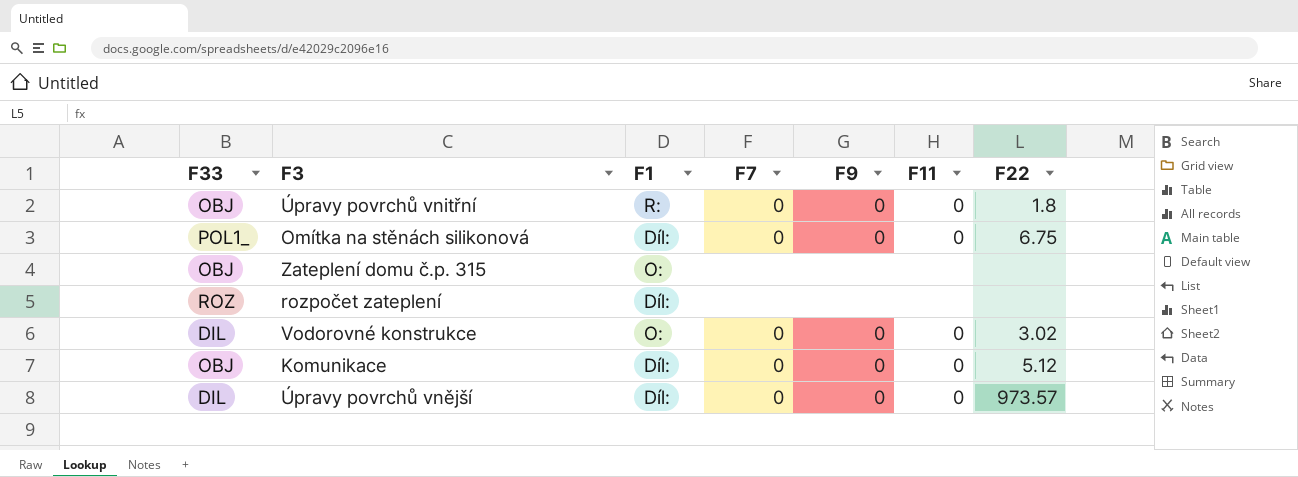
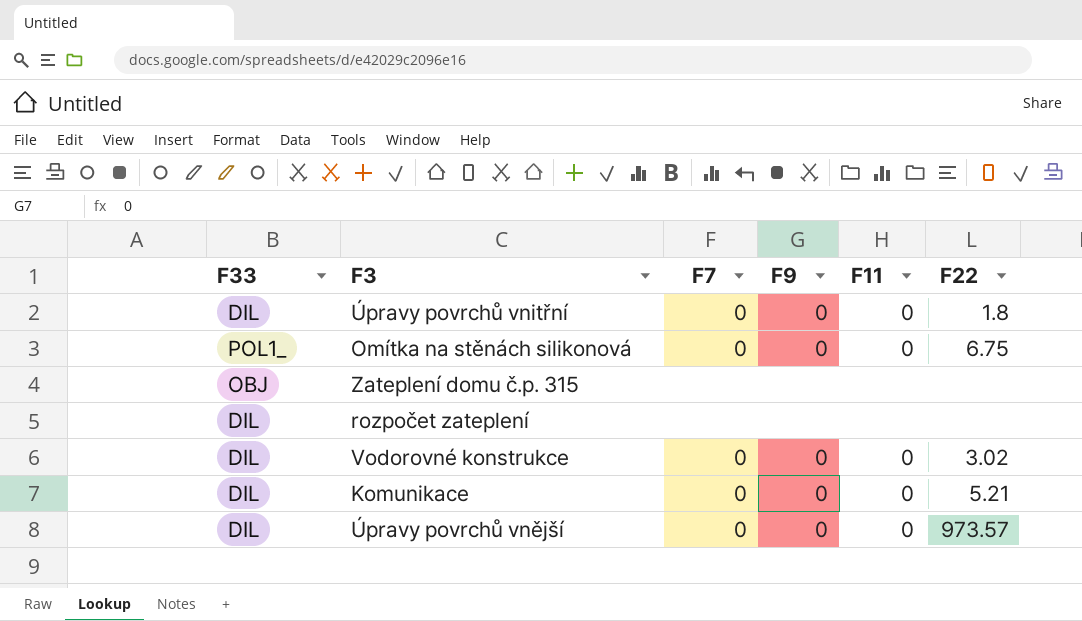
column F1 | position: 3 -> none
Úpravy povrchů vnitřní | F33: OBJ -> DIL
rozpočet zateplení | F33: ROZ -> DIL
Komunikace | F33: OBJ -> DIL
Komunikace | F22: 5.12 -> 5.21

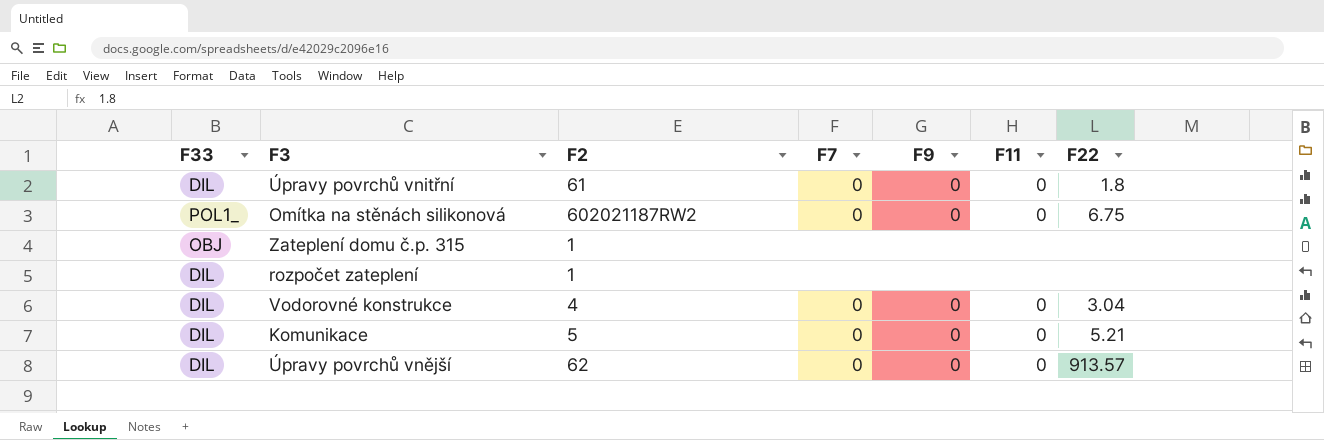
column F2 | position: none -> 3
Vodorovné konstrukce | F22: 3.02 -> 3.04
Úpravy povrchů vnější | F22: 973.57 -> 913.57

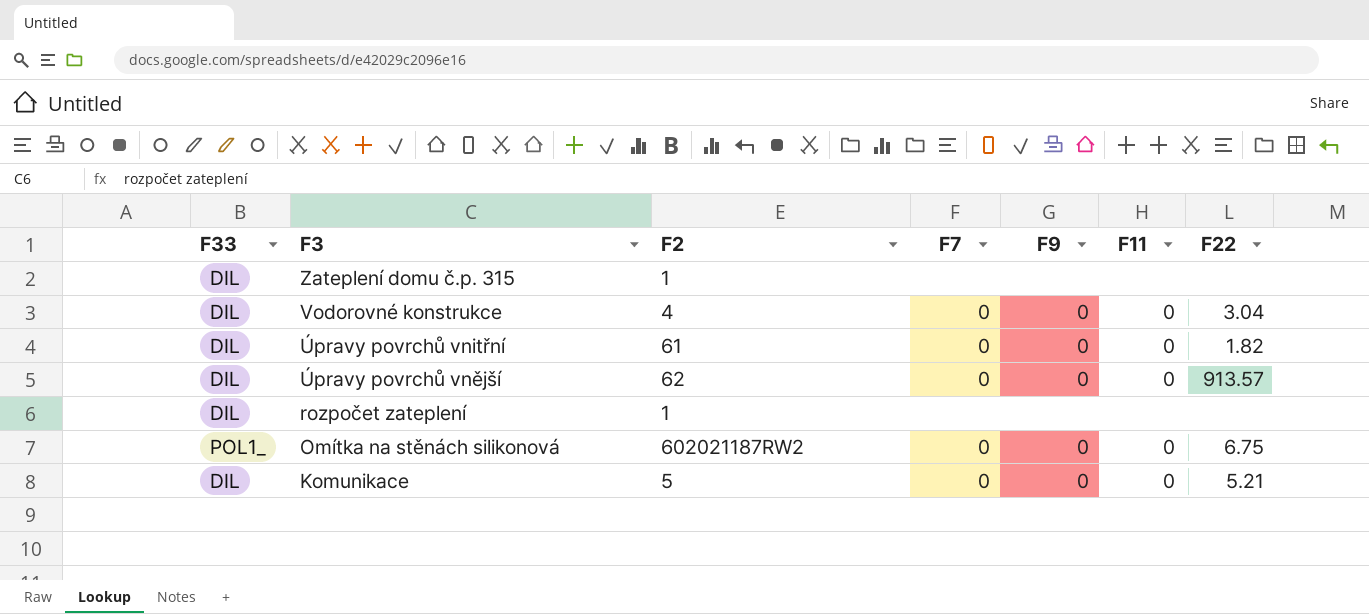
row order: none -> F3 descending
Zateplení domu č.p. 315 | F33: OBJ -> DIL
Úpravy povrchů vnitřní | F22: 1.8 -> 1.82

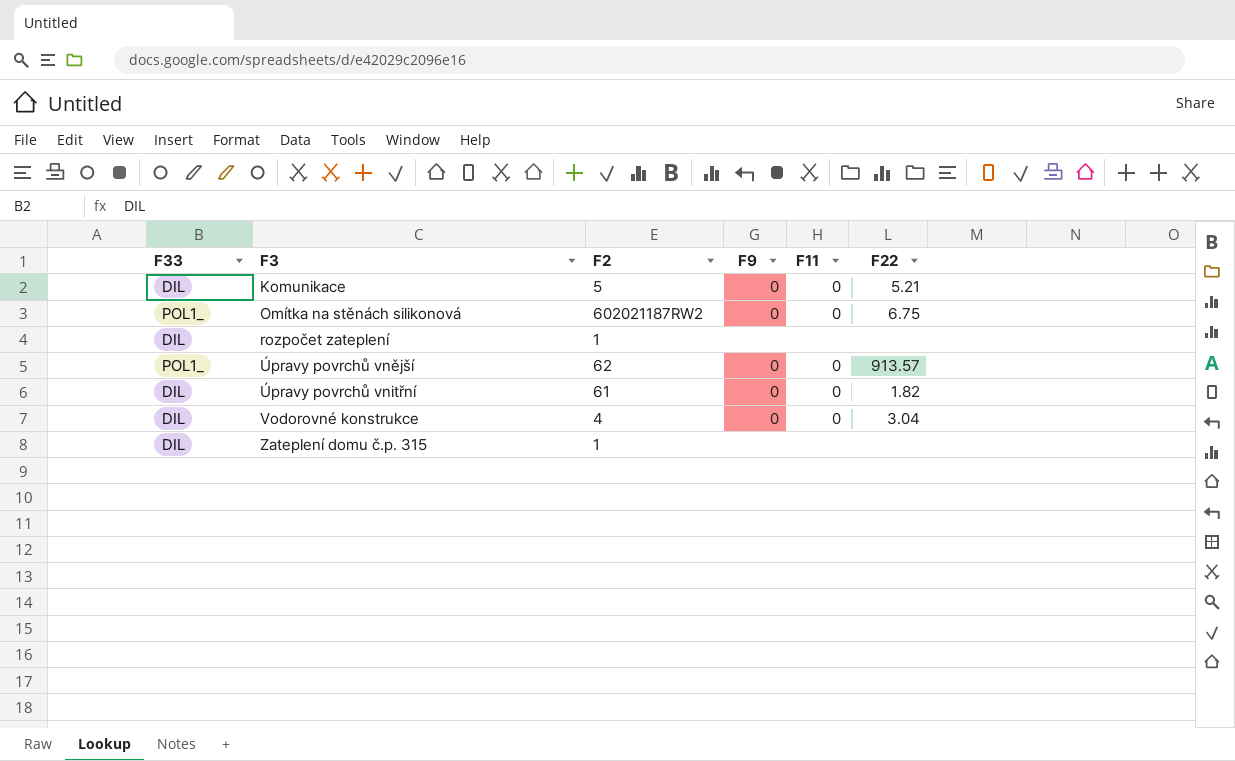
row order: F3 descending -> F3 ascending
column F7 | position: 4 -> none
Úpravy povrchů vnější | F33: DIL -> POL1_

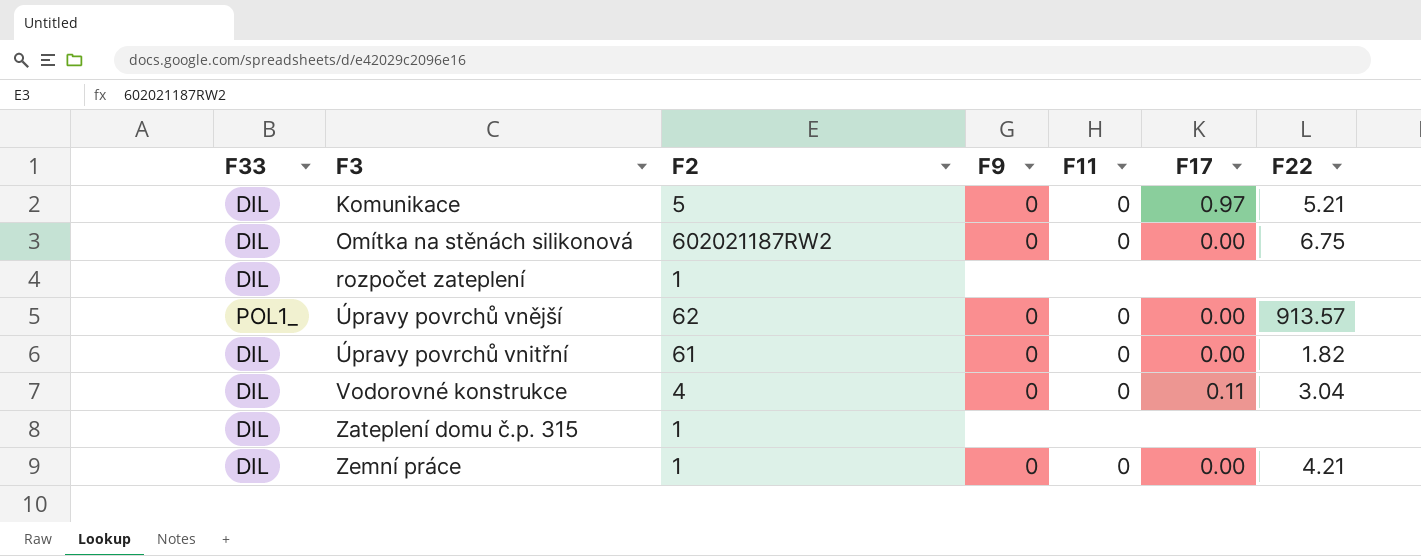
column F17 | position: none -> 6
Omítka na stěnách silikonová | F33: POL1_ -> DIL
row Zemní práce: none -> DIL | 1 | 0 | 0 | 0.00 | 4.21

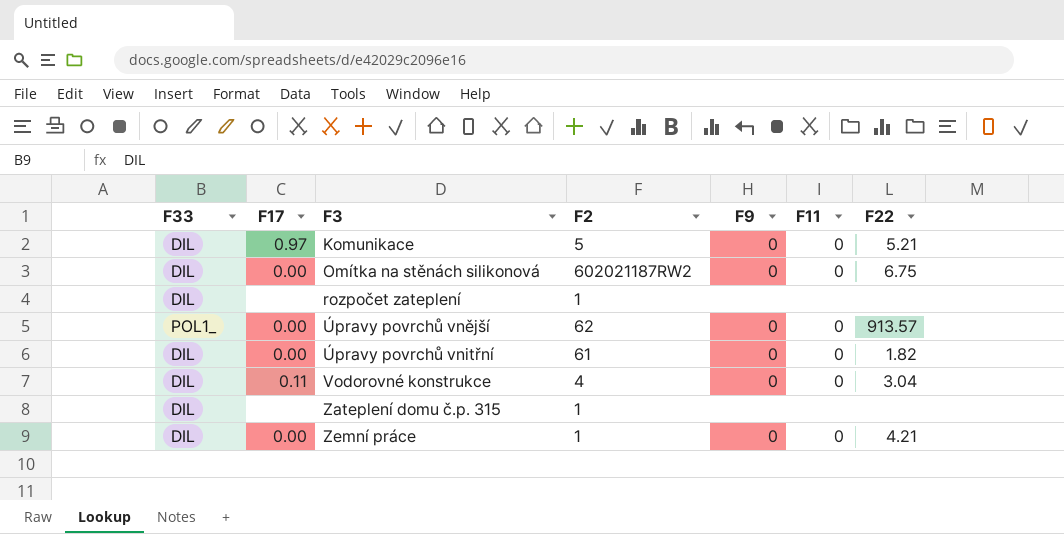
column F17 | position: 6 -> 2

